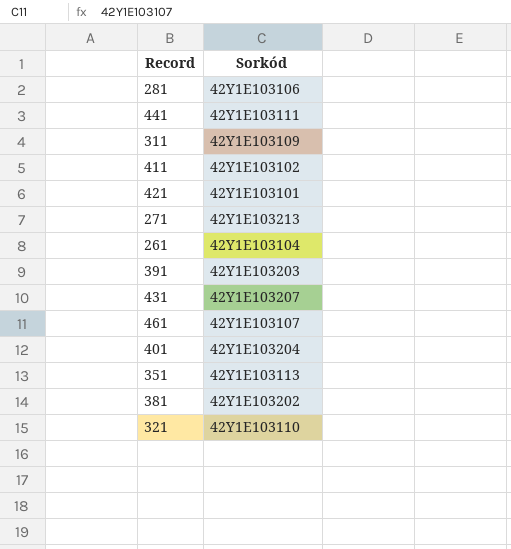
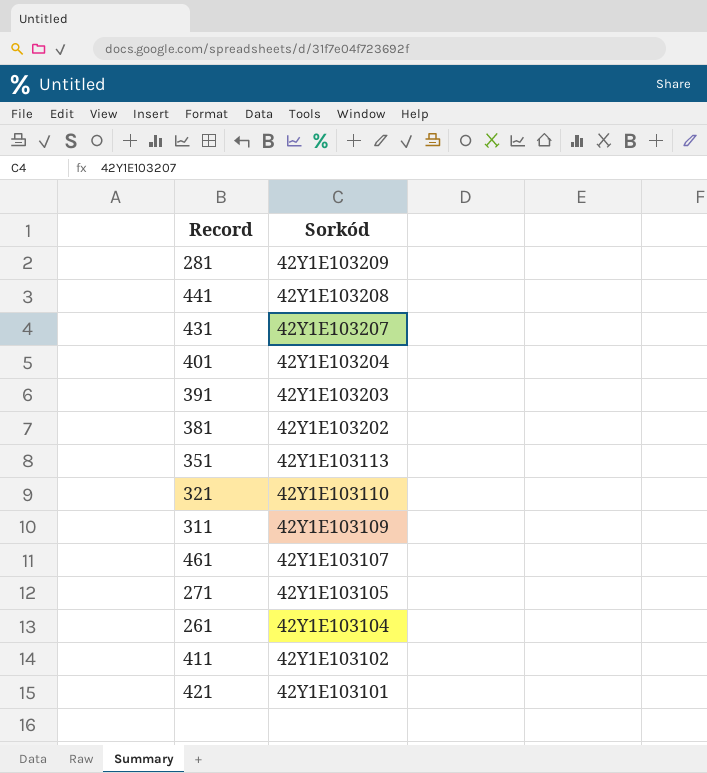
row order: none -> Sorkód descending
281 | Sorkód: 42Y1E103106 -> 42Y1E103209
441 | Sorkód: 42Y1E103111 -> 42Y1E103208
271 | Sorkód: 42Y1E103213 -> 42Y1E103105

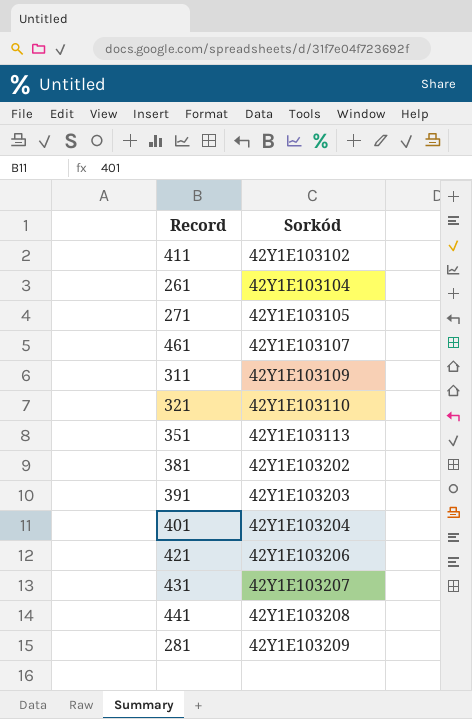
row order: Sorkód descending -> Sorkód ascending
421 | Sorkód: 42Y1E103101 -> 42Y1E103206

